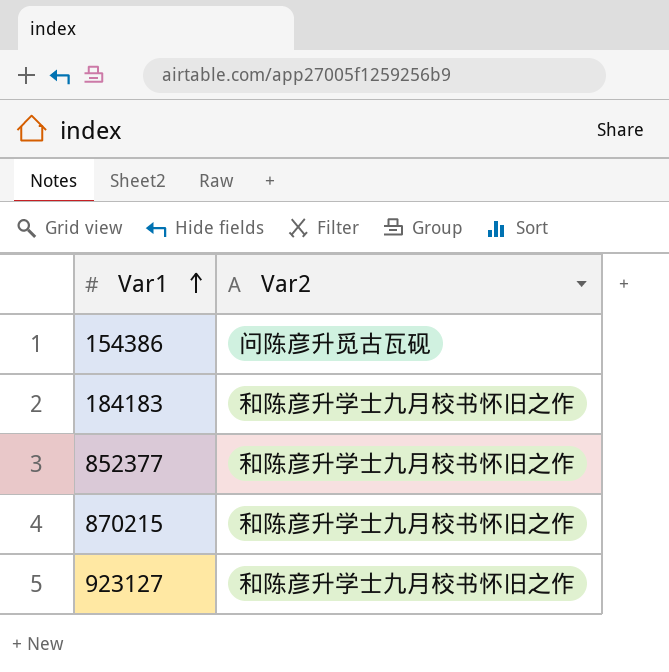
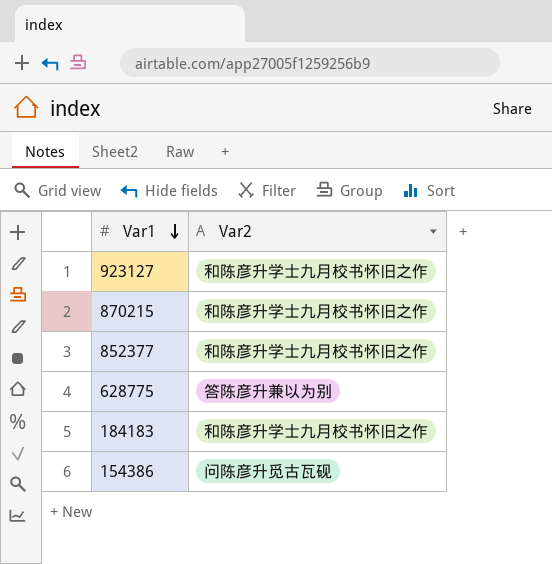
row order: Var1 ascending -> Var1 descending
row 628775: none -> 答陈彦升兼以为别

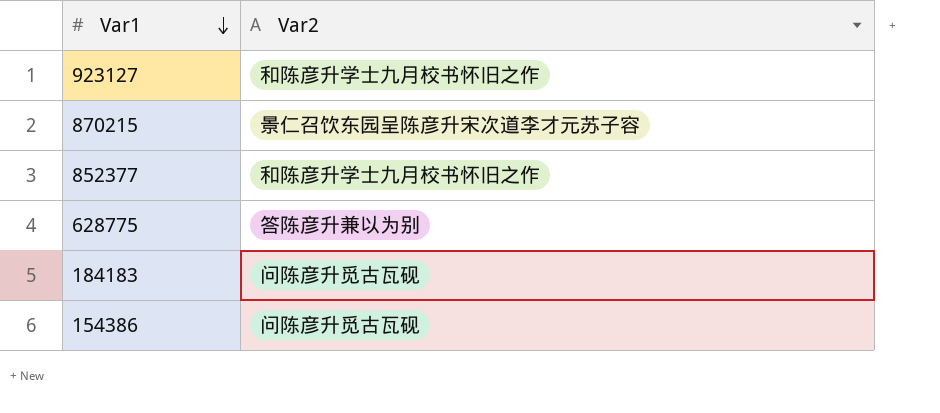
870215 | Var2: 和陈彦升学士九月校书怀旧之作 -> 景仁召饮东园呈陈彦升宋次道李才元苏子容
184183 | Var2: 和陈彦升学士九月校书怀旧之作 -> 问陈彦升觅古瓦砚

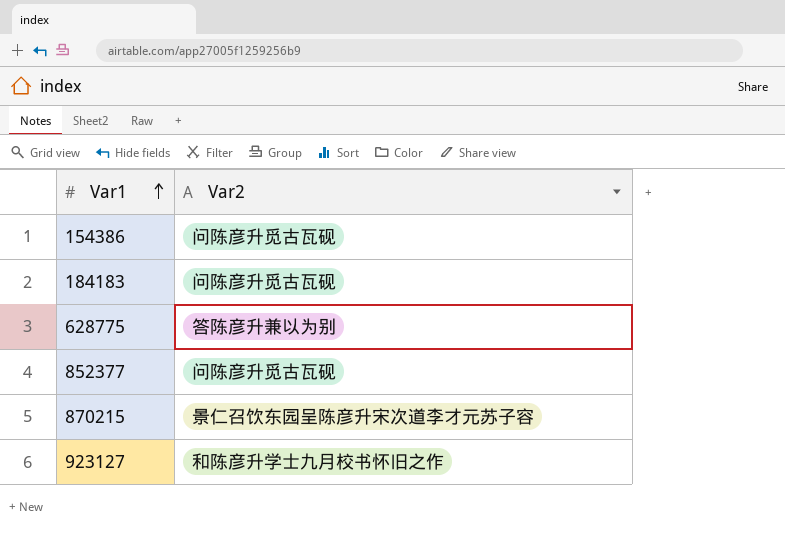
row order: Var1 descending -> Var1 ascending
852377 | Var2: 和陈彦升学士九月校书怀旧之作 -> 问陈彦升觅古瓦砚

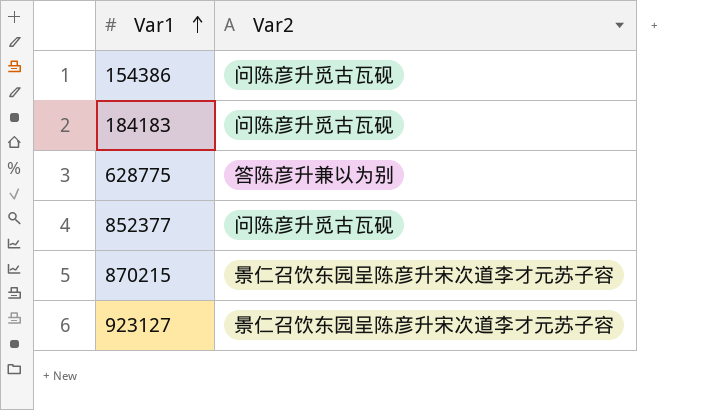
923127 | Var2: 和陈彦升学士九月校书怀旧之作 -> 景仁召饮东园呈陈彦升宋次道李才元苏子容

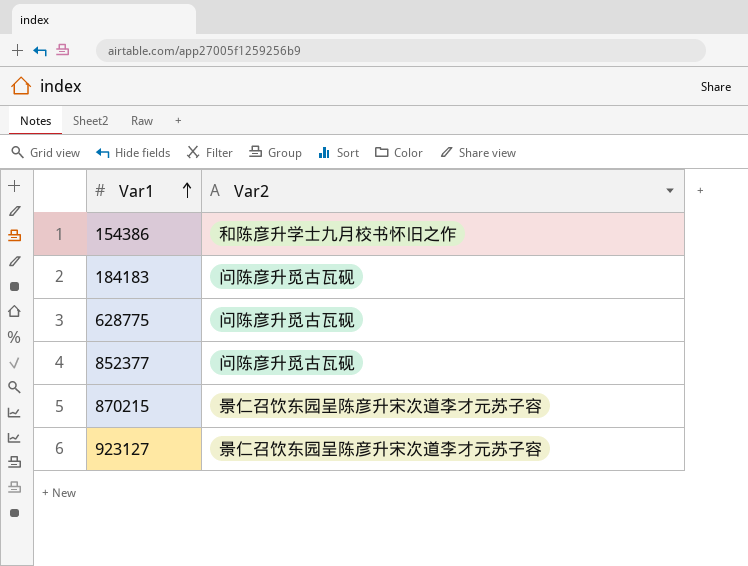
154386 | Var2: 问陈彦升觅古瓦砚 -> 和陈彦升学士九月校书怀旧之作
628775 | Var2: 答陈彦升兼以为别 -> 问陈彦升觅古瓦砚

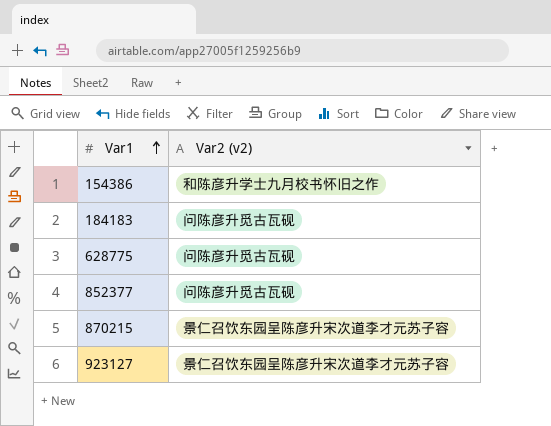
column name: Var2 -> Var2 (v2)

